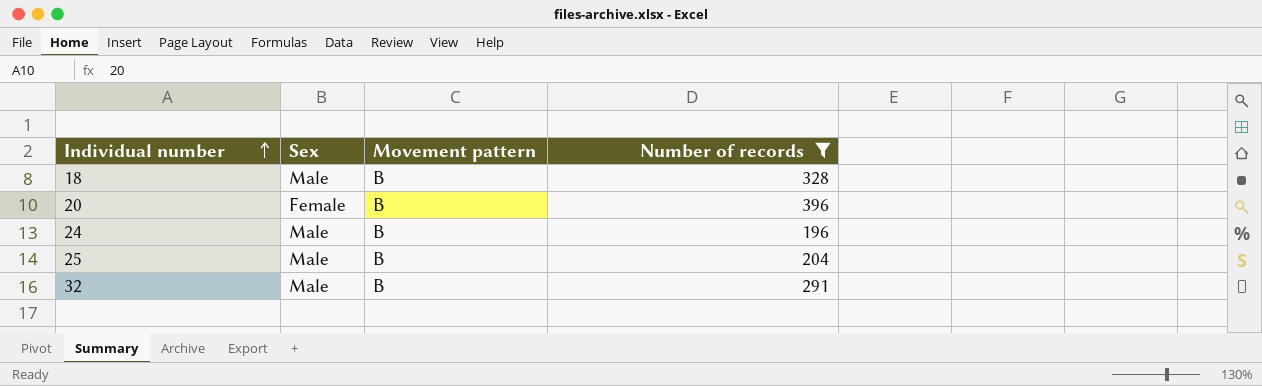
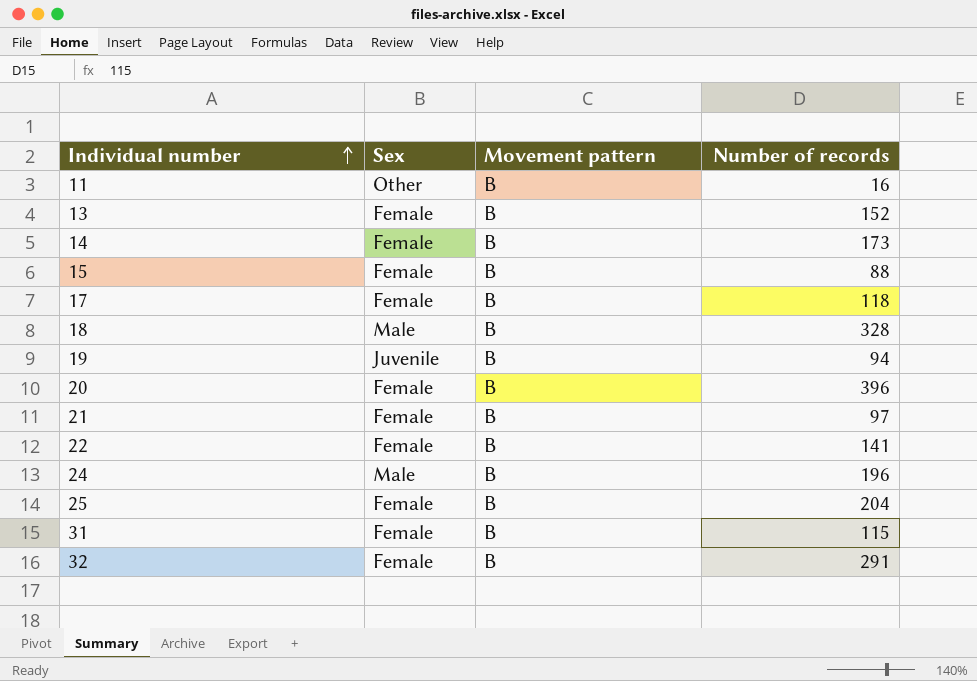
filter: Number of records >= 196 -> none
25 | Sex: Male -> Female
32 | Sex: Male -> Female

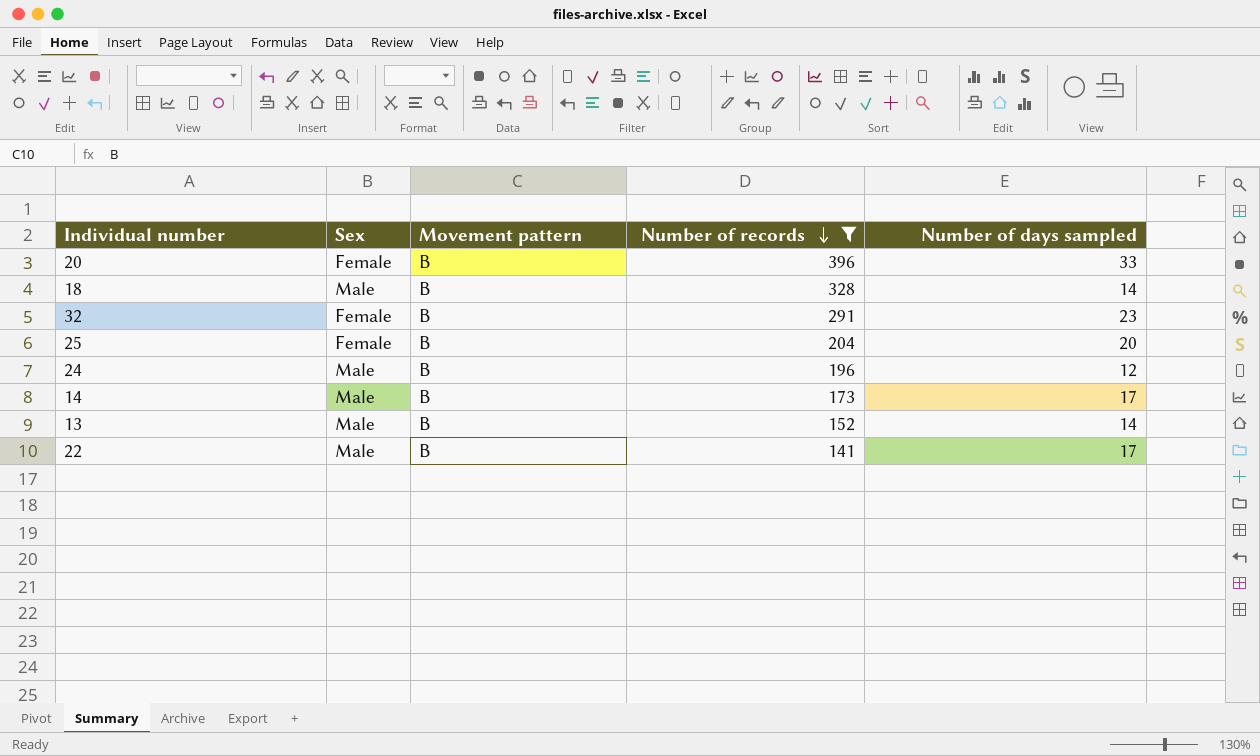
filter: none -> Number of records >= 141
row order: Individual number ascending -> Number of records descending
column Number of days sampled | position: none -> 5
14 | Sex: Female -> Male
13 | Sex: Female -> Male
22 | Sex: Female -> Male

